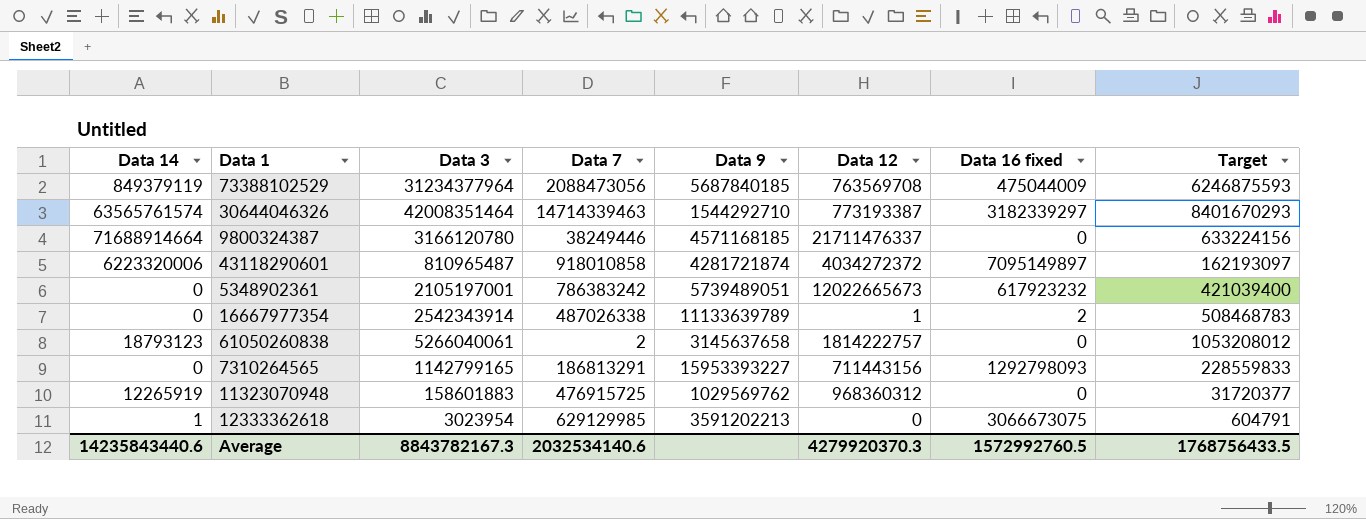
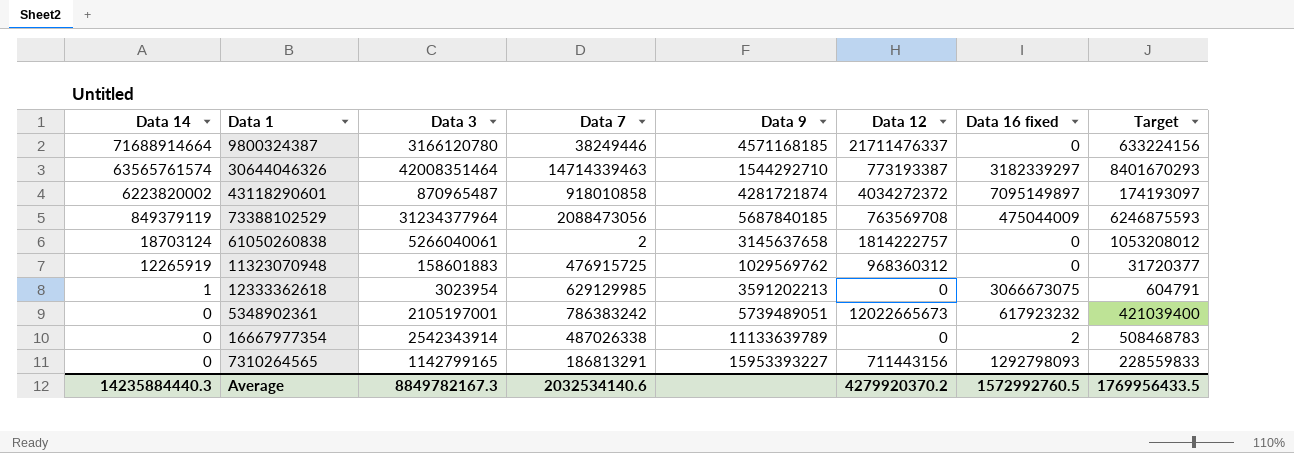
row order: none -> Data 14 descending
43118290601 | Data 14: 6223320006 -> 6223820002
43118290601 | Data 3: 810965487 -> 870965487
43118290601 | Target: 162193097 -> 174193097
61050260838 | Data 14: 18793123 -> 18703124
16667977354 | Data 12: 1 -> 0
Average | Data 14: 14235843440.6 -> 14235884440.3
Average | Data 3: 8843782167.3 -> 8849782167.3
Average | Data 12: 4279920370.3 -> 4279920370.2
Average | Target: 1768756433.5 -> 1769956433.5

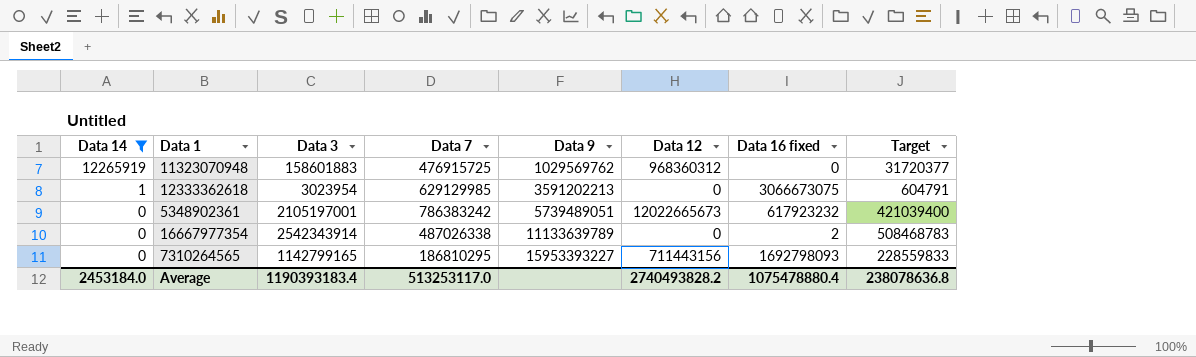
filter: none -> Data 14 <= 12265919
7310264565 | Data 7: 186813291 -> 186810295
7310264565 | Data 16 fixed: 1292798093 -> 1692798093
Average | Data 14: 14235884440.3 -> 2453184.0
Average | Data 3: 8849782167.3 -> 1190393183.4
Average | Data 7: 2032534140.6 -> 513253117.0
Average | Data 12: 4279920370.2 -> 2740493828.2
Average | Data 16 fixed: 1572992760.5 -> 1075478880.4
Average | Target: 1769956433.5 -> 238078636.8

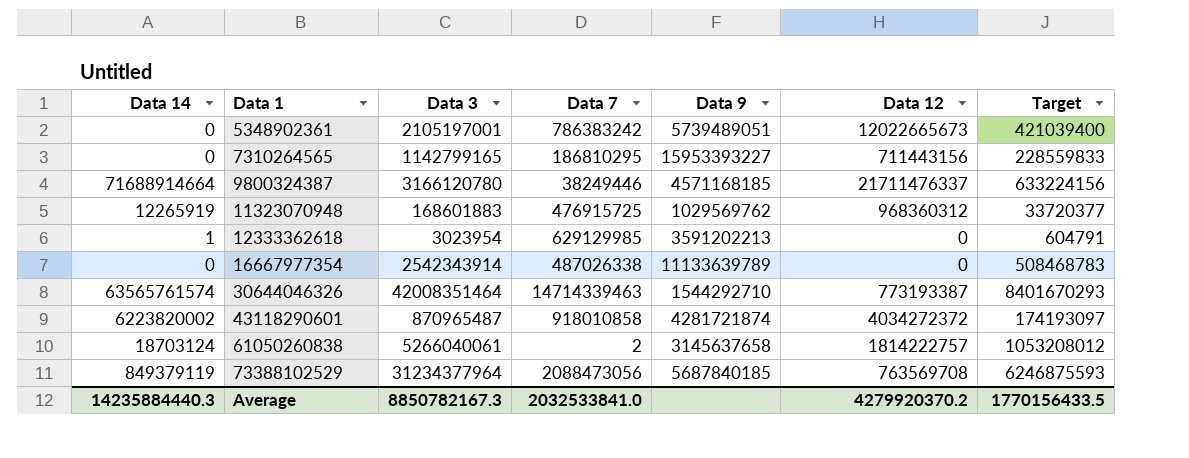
filter: Data 14 <= 12265919 -> none
row order: Data 14 descending -> Data 1 ascending
column Data 16 fixed | position: 7 -> none
11323070948 | Data 3: 158601883 -> 168601883
11323070948 | Target: 31720377 -> 33720377
Average | Data 14: 2453184.0 -> 14235884440.3
Average | Data 3: 1190393183.4 -> 8850782167.3
Average | Data 7: 513253117.0 -> 2032533841.0
Average | Data 12: 2740493828.2 -> 4279920370.2
Average | Target: 238078636.8 -> 1770156433.5

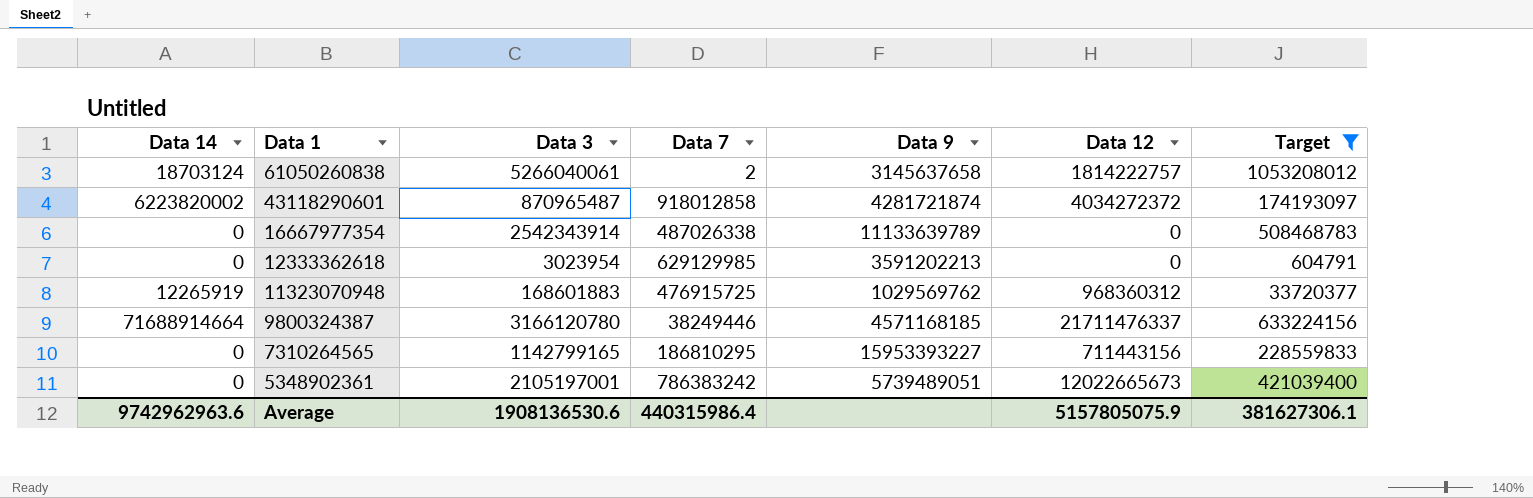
filter: none -> Target <= 1053208012
row order: Data 1 ascending -> Data 1 descending
43118290601 | Data 7: 918010858 -> 918012858
12333362618 | Data 14: 1 -> 0
Average | Data 14: 14235884440.3 -> 9742962963.6
Average | Data 3: 8850782167.3 -> 1908136530.6
Average | Data 7: 2032533841.0 -> 440315986.4
Average | Data 12: 4279920370.2 -> 5157805075.9
Average | Target: 1770156433.5 -> 381627306.1

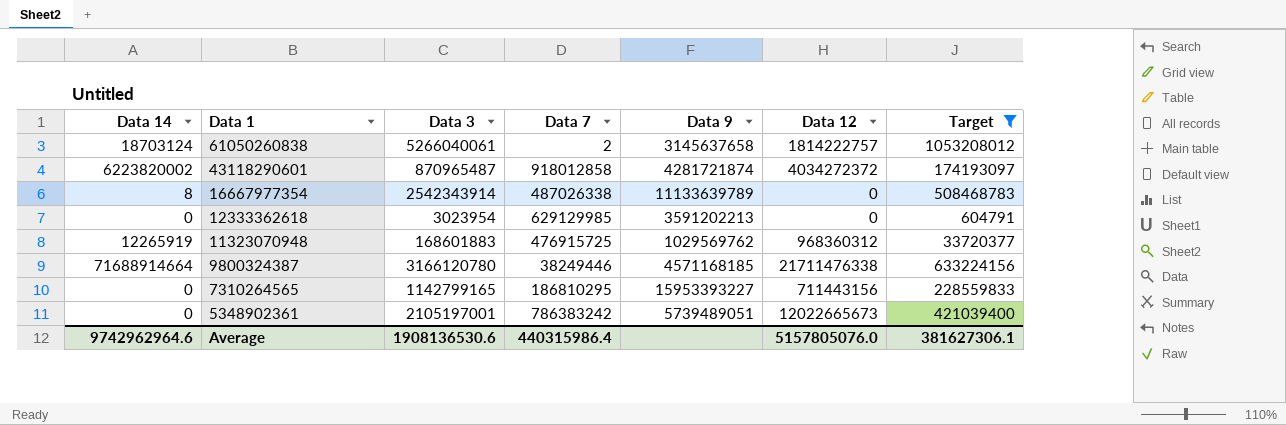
16667977354 | Data 14: 0 -> 8
9800324387 | Data 12: 21711476337 -> 21711476338
Average | Data 14: 9742962963.6 -> 9742962964.6
Average | Data 12: 5157805075.9 -> 5157805076.0

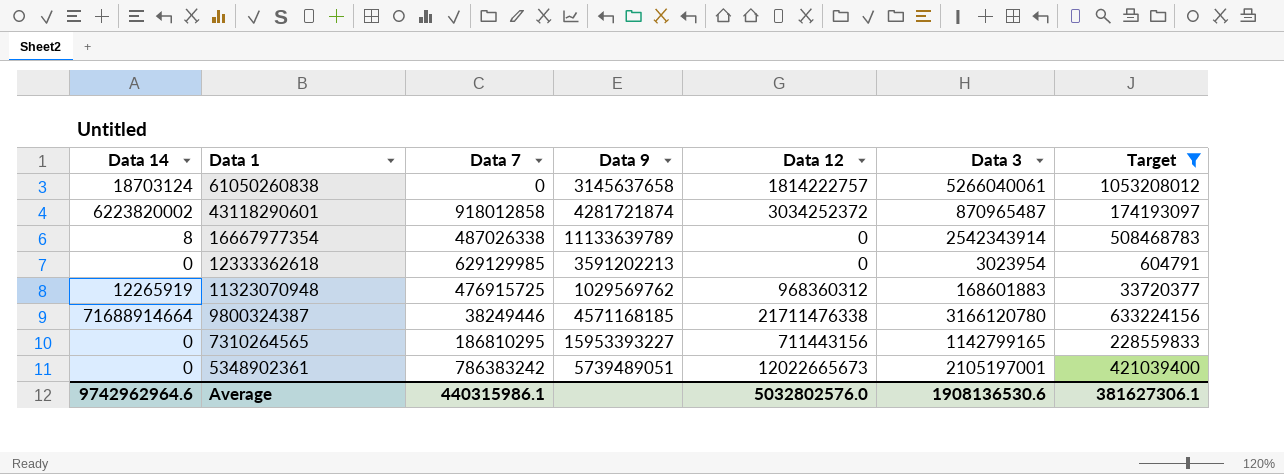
column Data 3 | position: 3 -> 6
61050260838 | Data 7: 2 -> 0
43118290601 | Data 12: 4034272372 -> 3034252372
Average | Data 7: 440315986.4 -> 440315986.1
Average | Data 12: 5157805076.0 -> 5032802576.0

